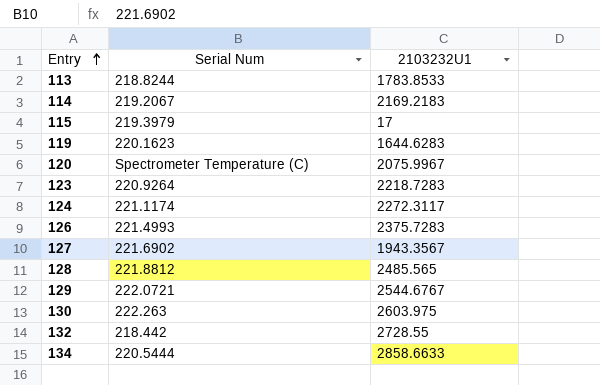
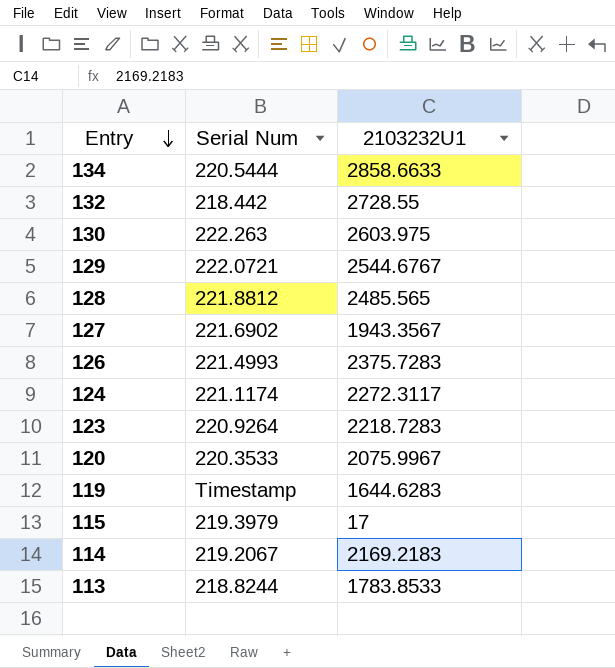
row order: Entry ascending -> Entry descending
120 | Serial Num: Spectrometer Temperature (C) -> 220.3533
119 | Serial Num: 220.1623 -> Timestamp

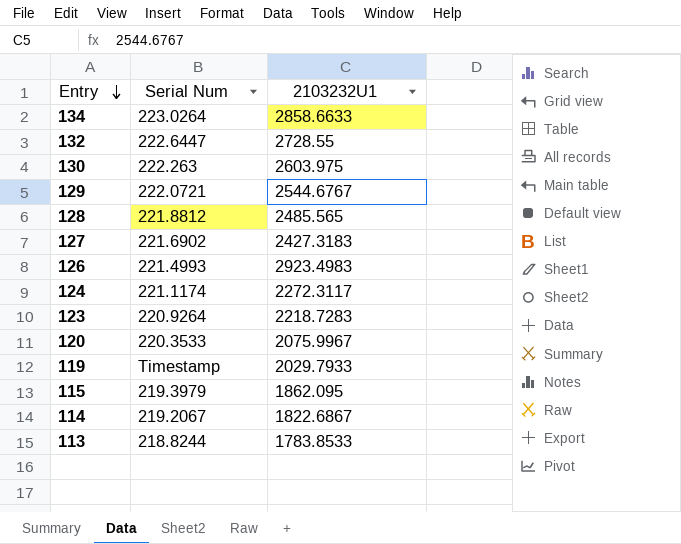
134 | Serial Num: 220.5444 -> 223.0264
132 | Serial Num: 218.442 -> 222.6447
127 | 2103232U1: 1943.3567 -> 2427.3183
126 | 2103232U1: 2375.7283 -> 2923.4983
119 | 2103232U1: 1644.6283 -> 2029.7933
115 | 2103232U1: 17 -> 1862.095
114 | 2103232U1: 2169.2183 -> 1822.6867

